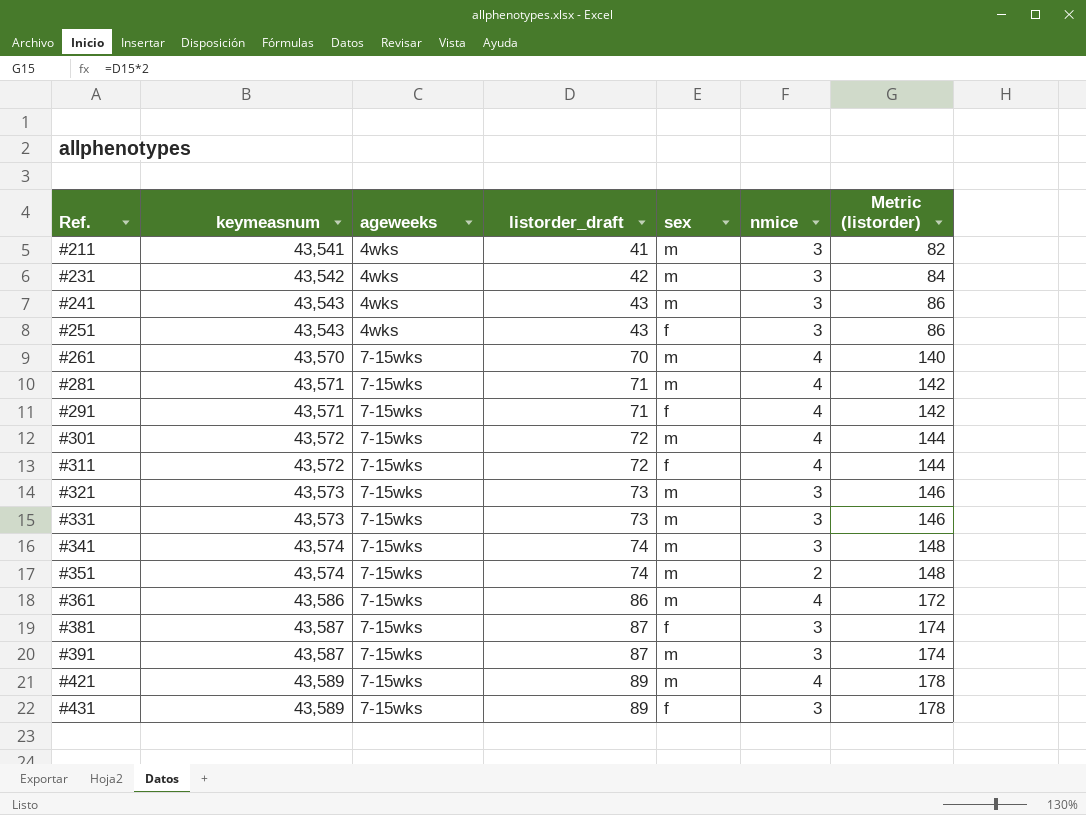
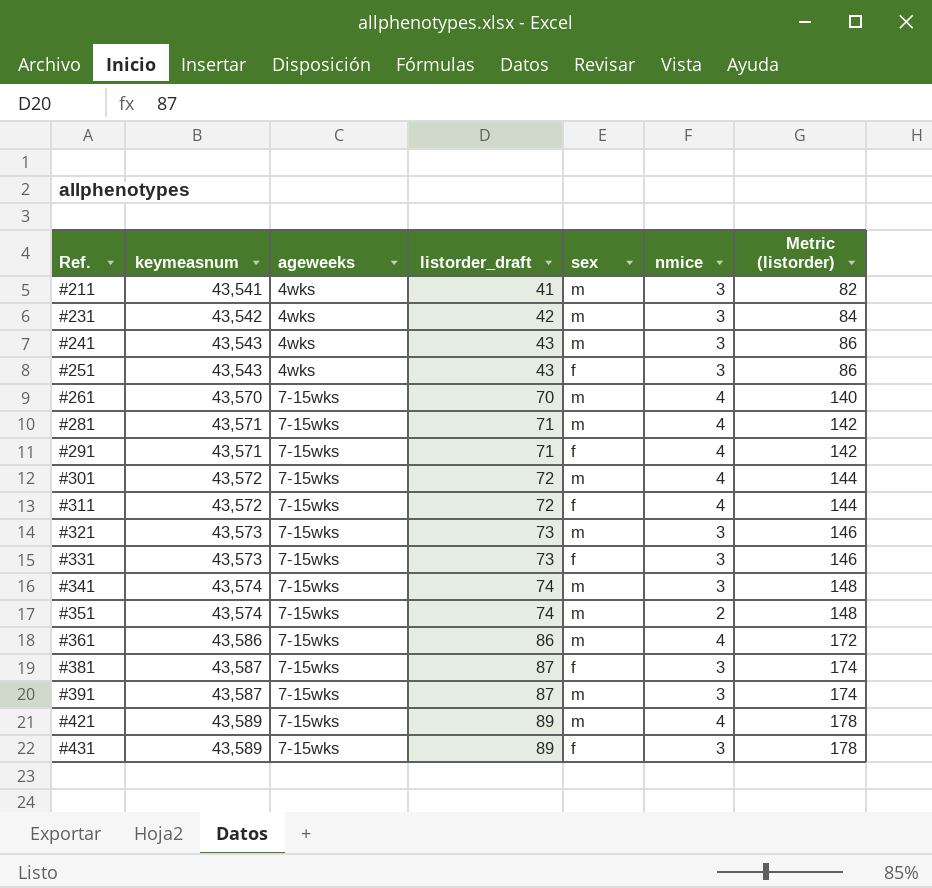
#331 | sex: m -> f

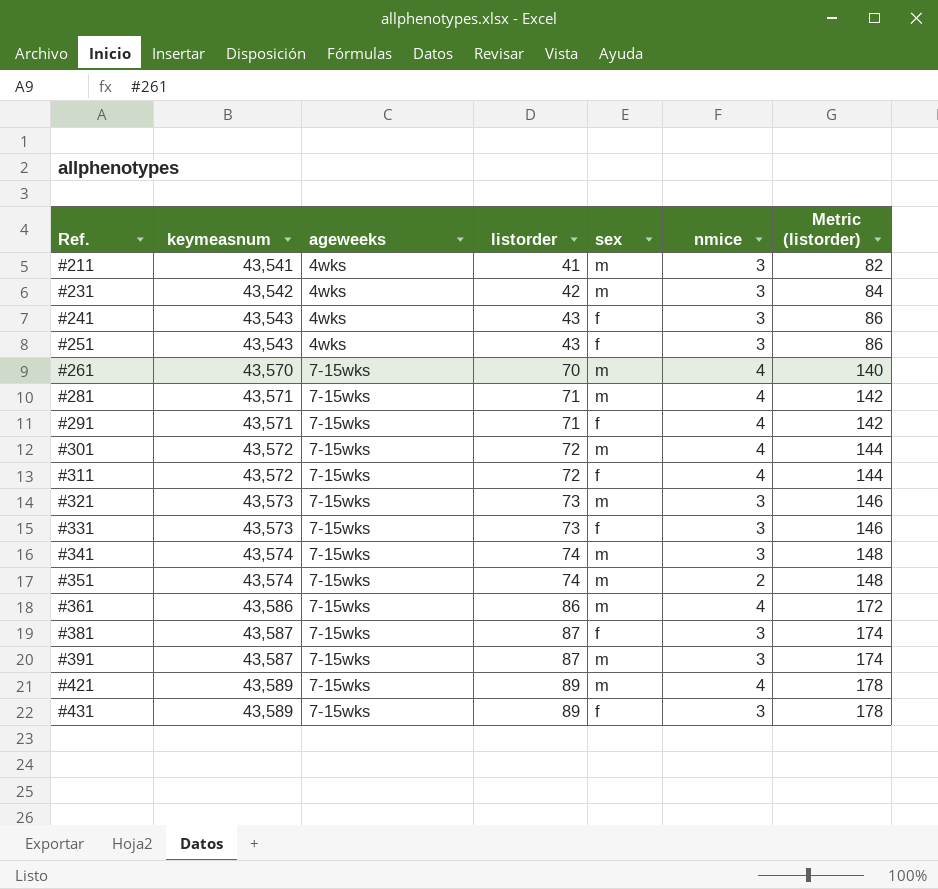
column name: listorder_draft -> listorder
#241 | sex: m -> f

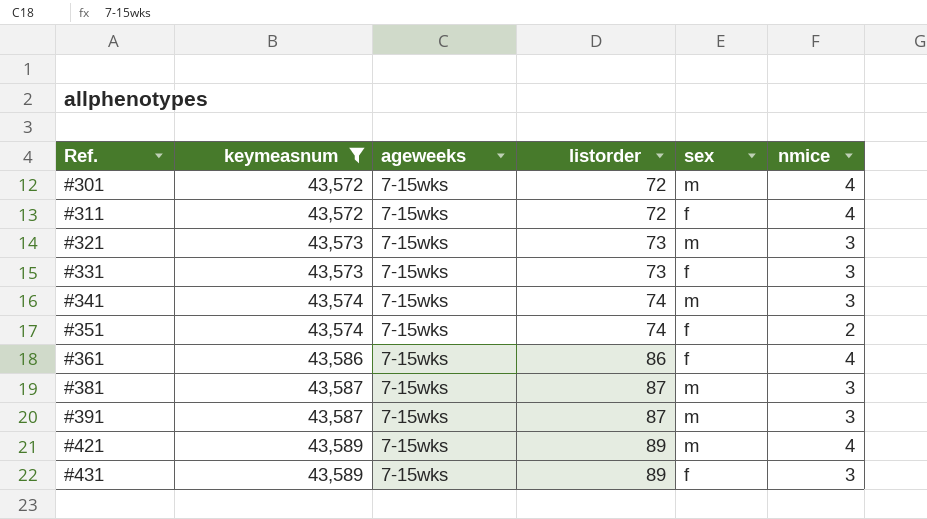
filter: none -> keymeasnum >= 43,572
column Metric (listorder) | formula: [listorder] * 2 -> none
#351 | sex: m -> f
#361 | sex: m -> f
#381 | sex: f -> m

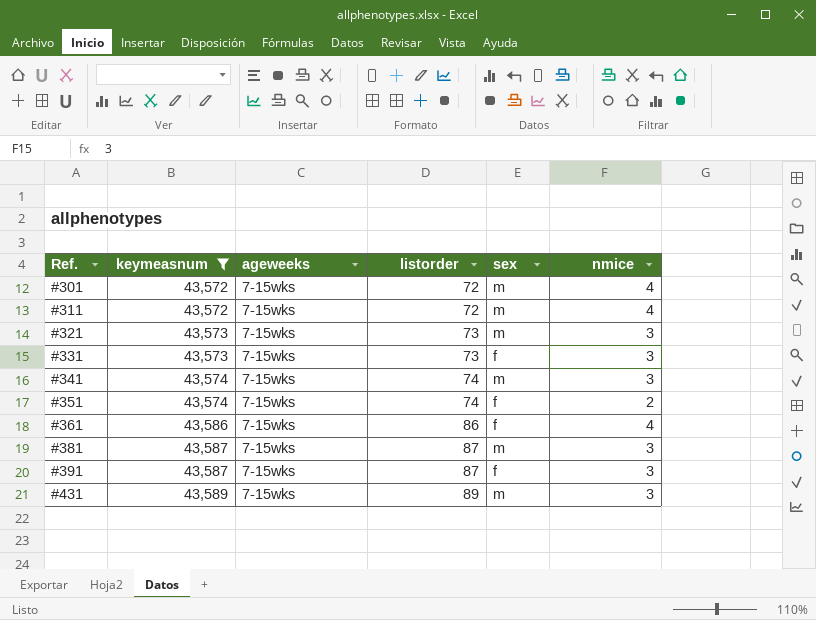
row #421: 43,589 | 7-15wks | 89 | m | 4 -> none
#311 | sex: f -> m
#391 | sex: m -> f
#431 | sex: f -> m

